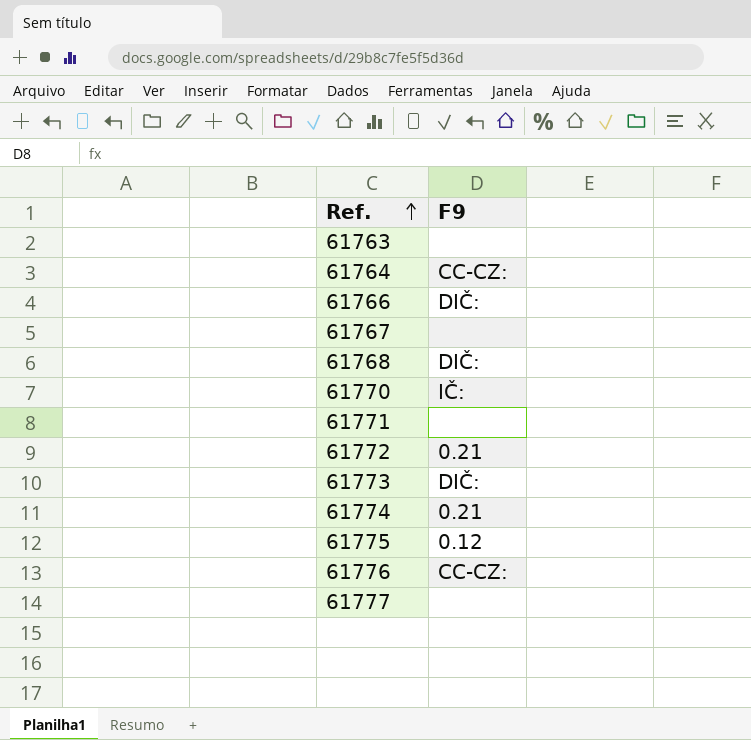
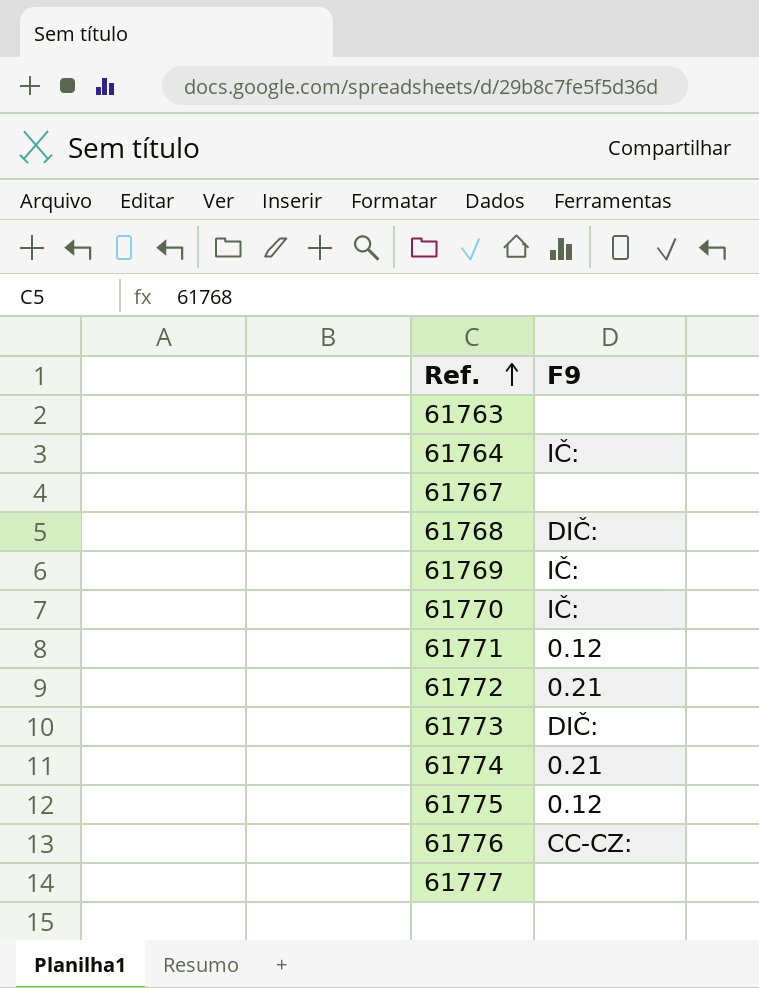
row 61766: DIČ: -> none
61764 | F9: CC-CZ: -> IČ:
row 61769: none -> IČ:
61771 | F9: none -> 0.12

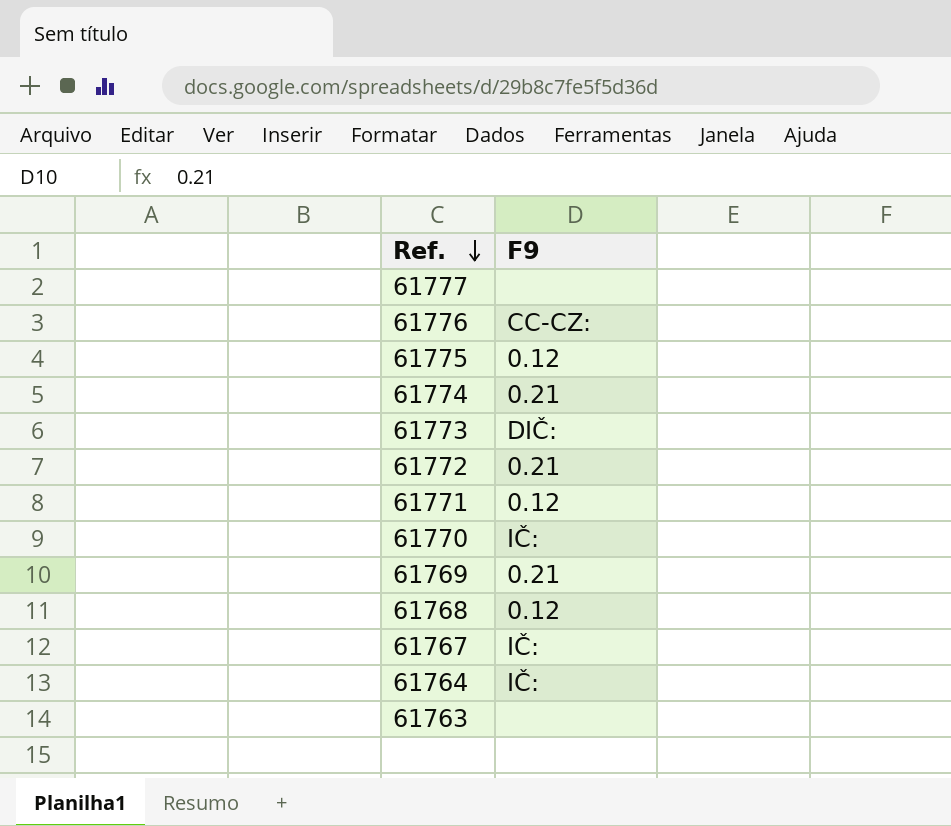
row order: Ref. ascending -> Ref. descending
61769 | F9: IČ: -> 0.21
61768 | F9: DIČ: -> 0.12
61767 | F9: none -> IČ:

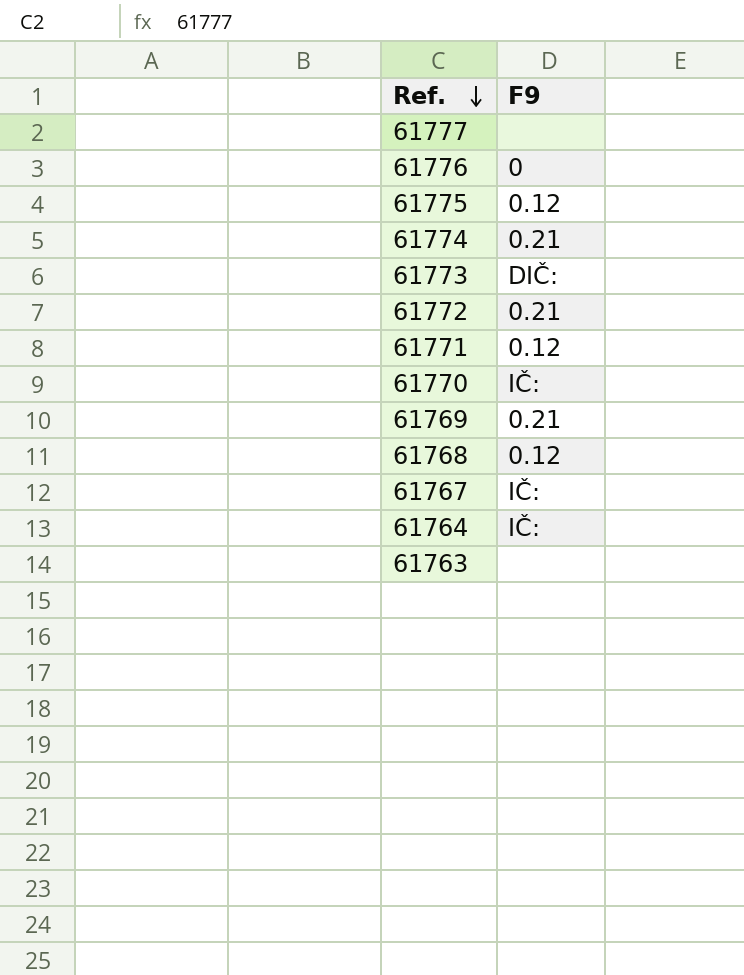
61776 | F9: CC-CZ: -> 0

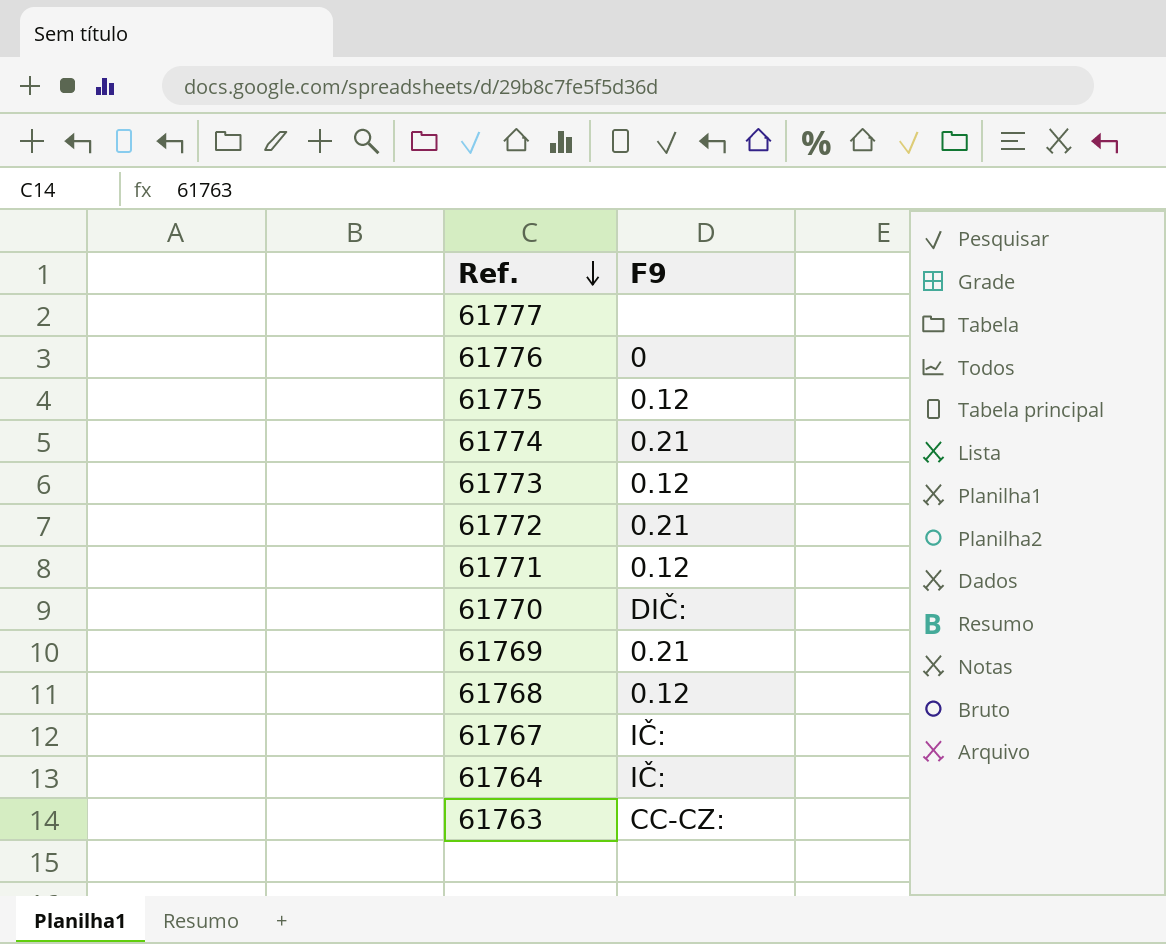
61773 | F9: DIČ: -> 0.12
61770 | F9: IČ: -> DIČ:
61763 | F9: none -> CC-CZ:

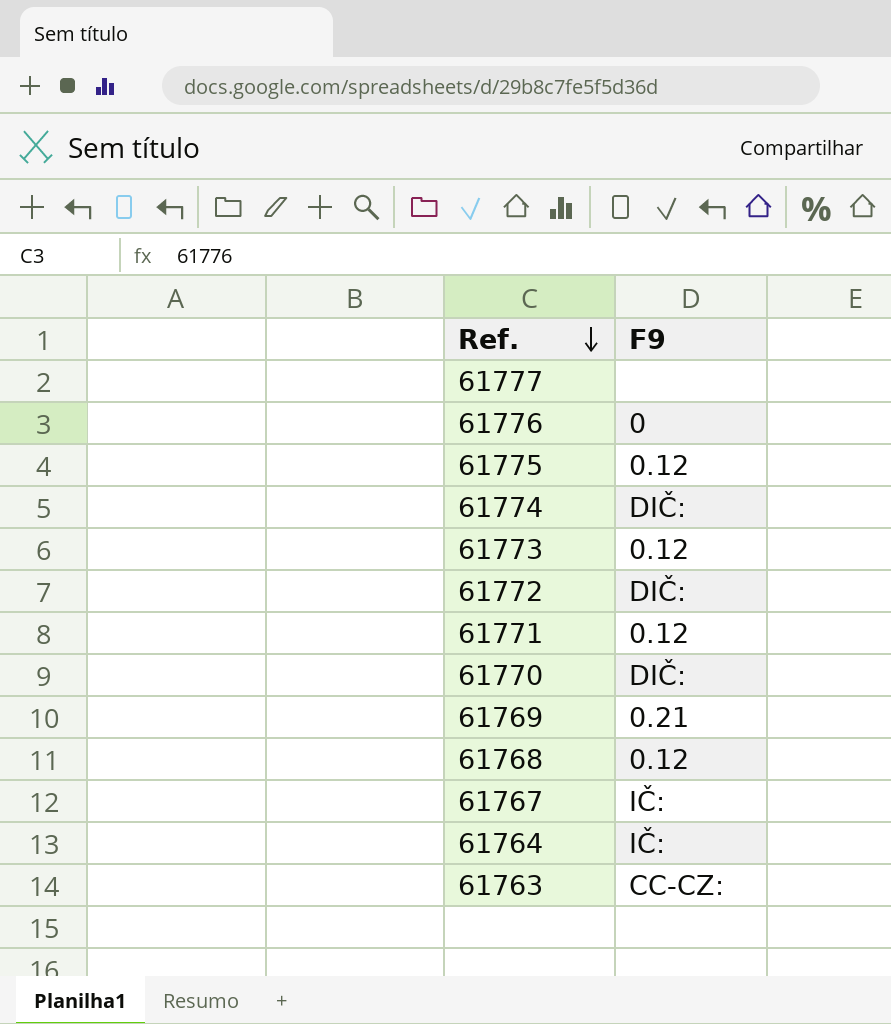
61774 | F9: 0.21 -> DIČ:
61772 | F9: 0.21 -> DIČ:

